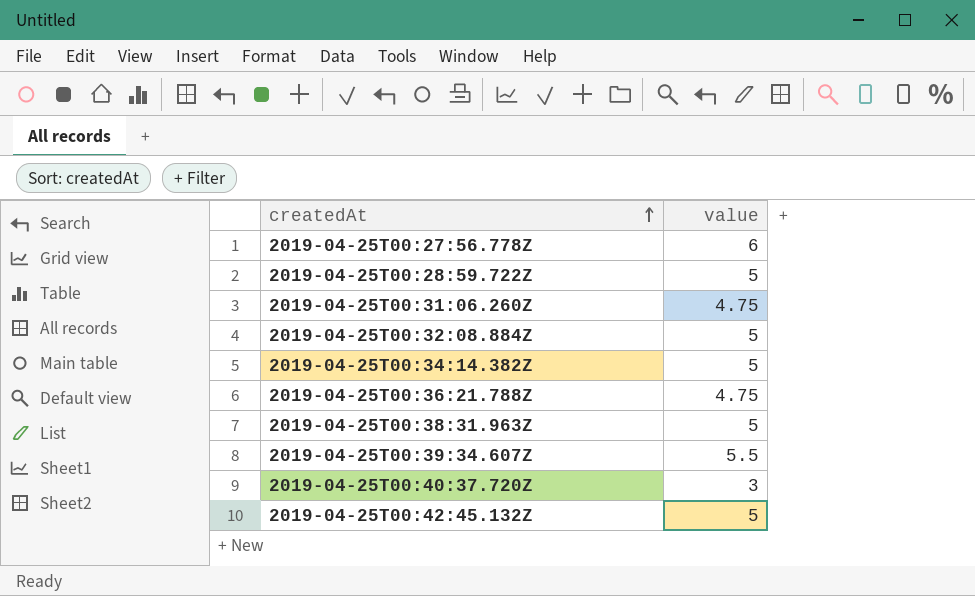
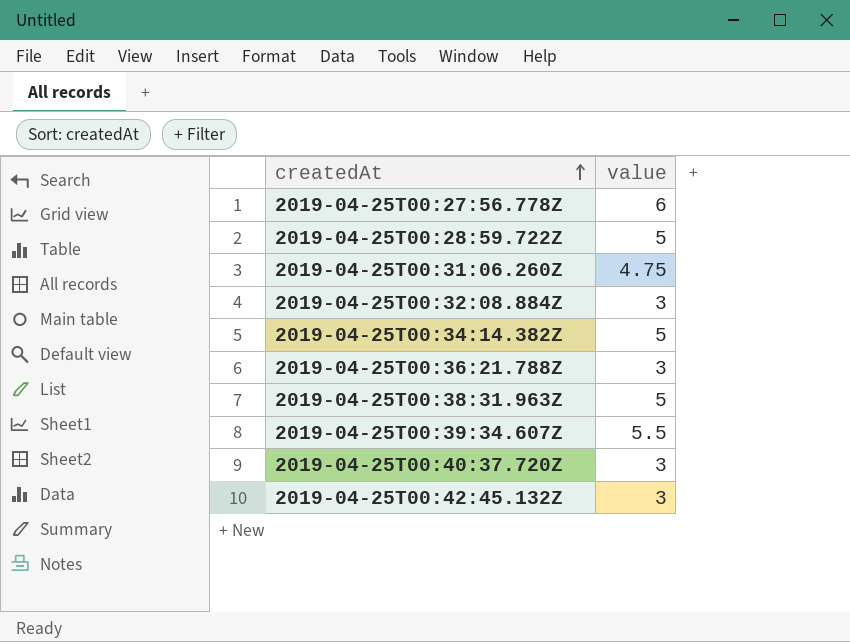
2019-04-25T00:32:08.884Z | value: 5 -> 3
2019-04-25T00:36:21.788Z | value: 4.75 -> 3
2019-04-25T00:42:45.132Z | value: 5 -> 3

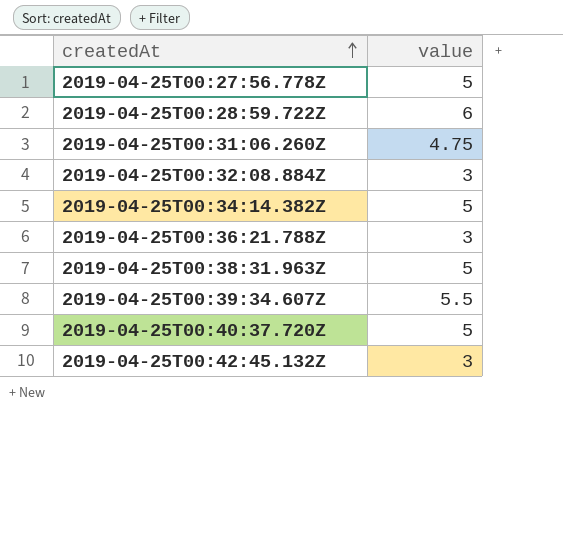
2019-04-25T00:27:56.778Z | value: 6 -> 5
2019-04-25T00:28:59.722Z | value: 5 -> 6
2019-04-25T00:40:37.720Z | value: 3 -> 5

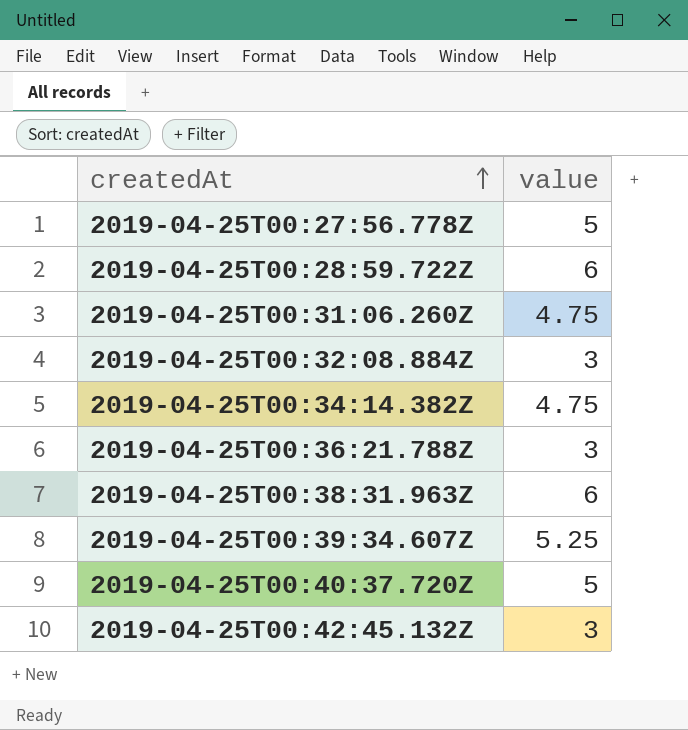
2019-04-25T00:34:14.382Z | value: 5 -> 4.75
2019-04-25T00:38:31.963Z | value: 5 -> 6
2019-04-25T00:39:34.607Z | value: 5.5 -> 5.25

